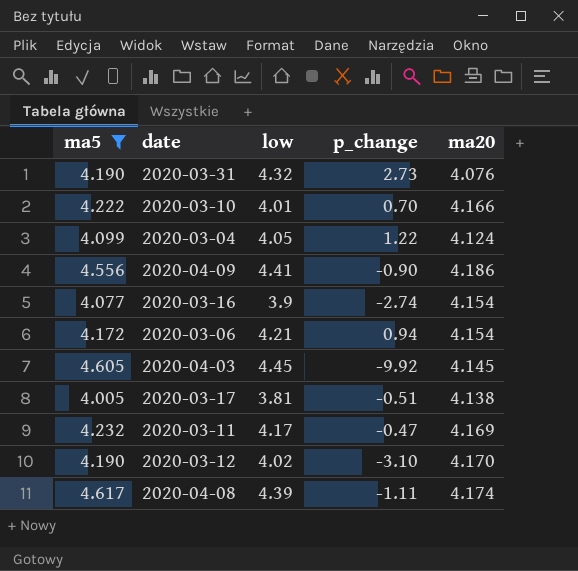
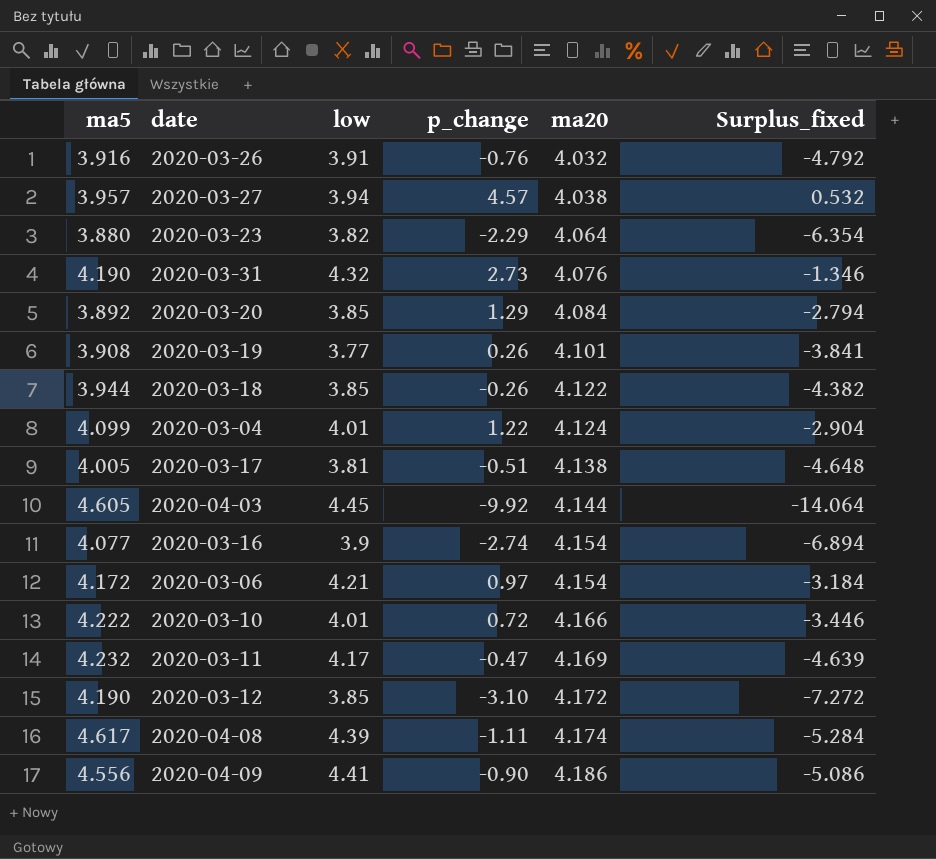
filter: ma5 >= 4.005 -> none
row order: none -> ma20 ascending
column Surplus_fixed | formula: none -> [p_change] - [ma20]
2020-03-04 | low: 4.05 -> 4.01
2020-04-03 | ma20: 4.145 -> 4.144
2020-03-06 | p_change: 0.94 -> 0.97
2020-03-10 | p_change: 0.70 -> 0.72
2020-03-12 | low: 4.02 -> 3.85
2020-03-12 | ma20: 4.170 -> 4.172

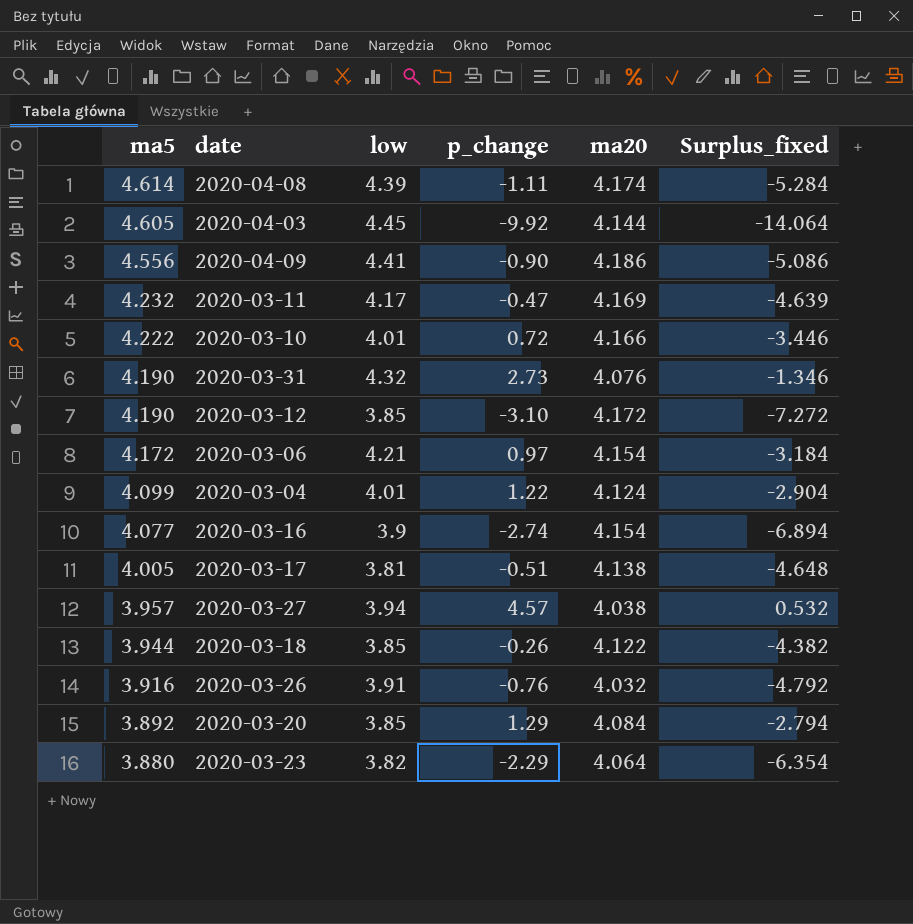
row order: ma20 ascending -> ma5 descending
row 2020-03-19: 3.908 | 3.77 | 0.26 | 4.101 | -3.841 -> none
2020-04-08 | ma5: 4.617 -> 4.614

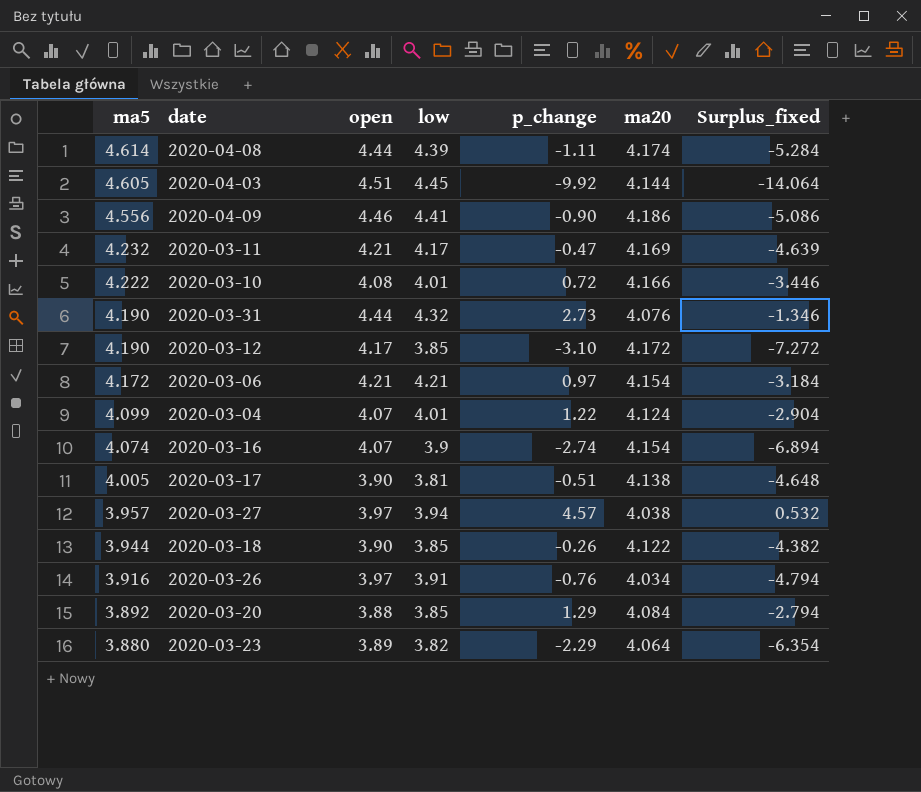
column open | position: none -> 3
2020-03-16 | ma5: 4.077 -> 4.074
2020-03-26 | ma20: 4.032 -> 4.034
2020-03-26 | Surplus_fixed: -4.792 -> -4.794

